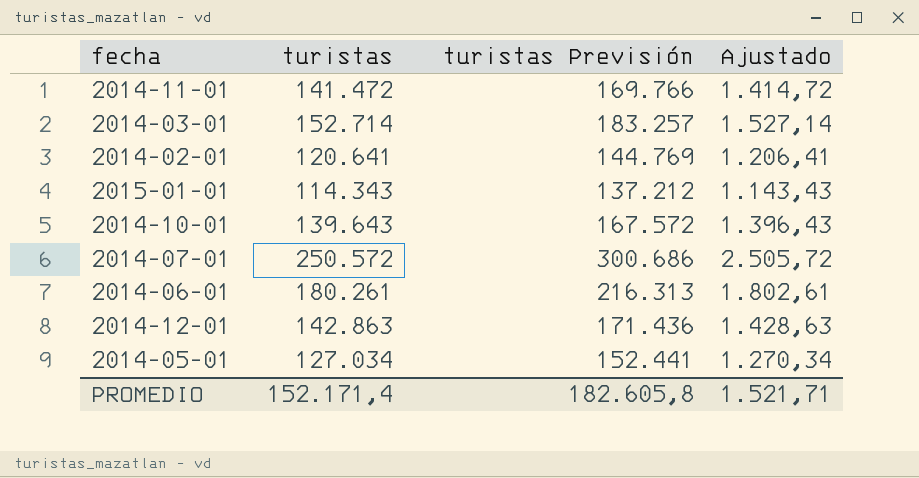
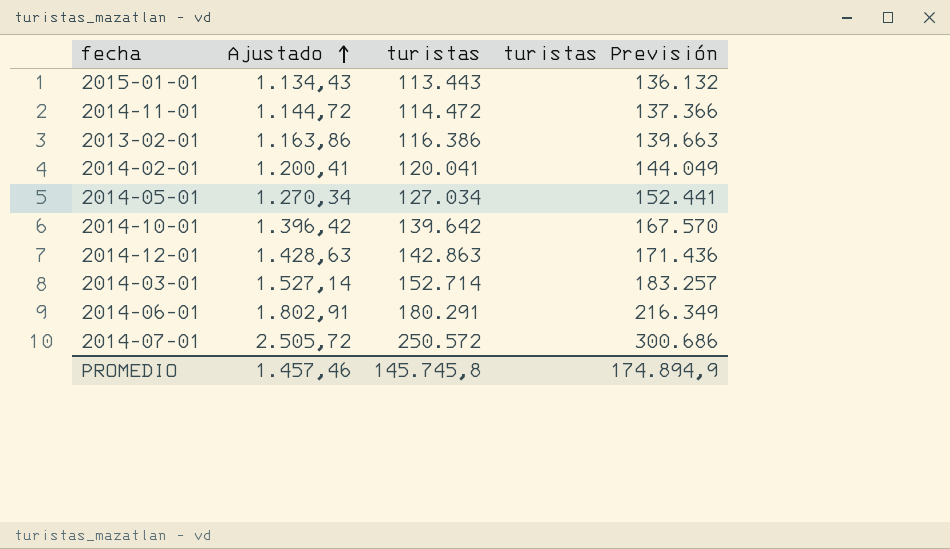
row order: none -> Ajustado ascending
column Ajustado | position: 4 -> 2
2015-01-01 | Ajustado: 1.143,43 -> 1.134,43
2015-01-01 | turistas: 114.343 -> 113.443
2015-01-01 | turistas Previsión: 137.212 -> 136.132
2014-11-01 | Ajustado: 1.414,72 -> 1.144,72
2014-11-01 | turistas: 141.472 -> 114.472
2014-11-01 | turistas Previsión: 169.766 -> 137.366
row 2013-02-01: none -> 1.163,86 | 116.386 | 139.663
2014-02-01 | Ajustado: 1.206,41 -> 1.200,41
2014-02-01 | turistas: 120.641 -> 120.041
2014-02-01 | turistas Previsión: 144.769 -> 144.049
2014-10-01 | Ajustado: 1.396,43 -> 1.396,42
2014-10-01 | turistas: 139.643 -> 139.642
2014-10-01 | turistas Previsión: 167.572 -> 167.570
2014-06-01 | Ajustado: 1.802,61 -> 1.802,91
2014-06-01 | turistas: 180.261 -> 180.291
2014-06-01 | turistas Previsión: 216.313 -> 216.349
PROMEDIO | Ajustado: 1.521,71 -> 1.457,46
PROMEDIO | turistas: 152.171,4 -> 145.745,8
PROMEDIO | turistas Previsión: 182.605,8 -> 174.894,9

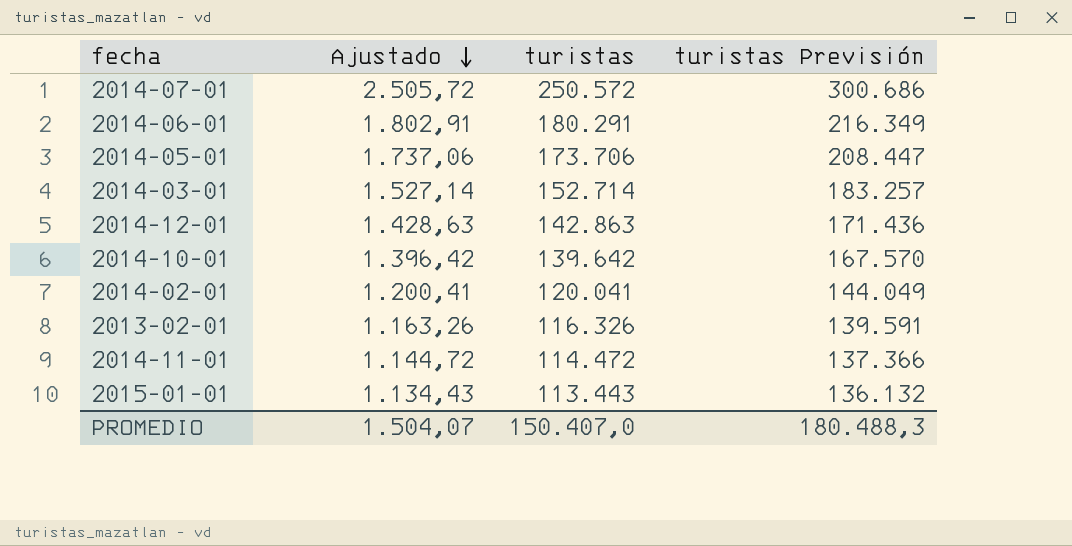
row order: Ajustado ascending -> Ajustado descending
2014-05-01 | Ajustado: 1.270,34 -> 1.737,06
2014-05-01 | turistas: 127.034 -> 173.706
2014-05-01 | turistas Previsión: 152.441 -> 208.447
2013-02-01 | Ajustado: 1.163,86 -> 1.163,26
2013-02-01 | turistas: 116.386 -> 116.326
2013-02-01 | turistas Previsión: 139.663 -> 139.591
PROMEDIO | Ajustado: 1.457,46 -> 1.504,07
PROMEDIO | turistas: 145.745,8 -> 150.407,0
PROMEDIO | turistas Previsión: 174.894,9 -> 180.488,3

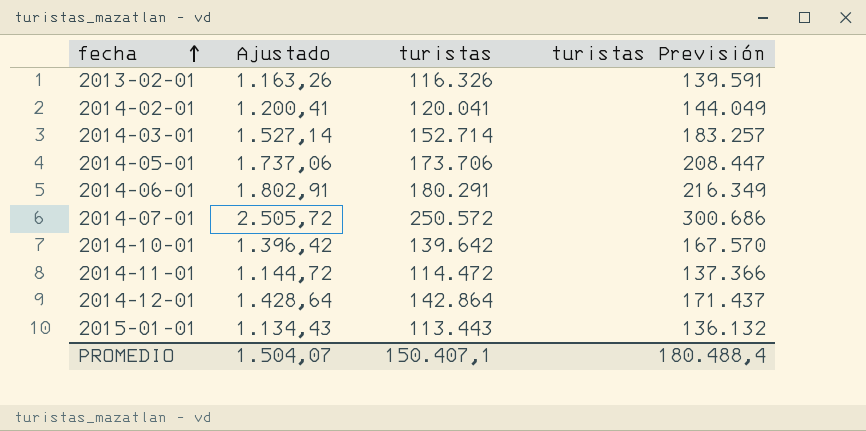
row order: Ajustado descending -> fecha ascending
2014-12-01 | Ajustado: 1.428,63 -> 1.428,64
2014-12-01 | turistas: 142.863 -> 142.864
2014-12-01 | turistas Previsión: 171.436 -> 171.437
PROMEDIO | turistas: 150.407,0 -> 150.407,1
PROMEDIO | turistas Previsión: 180.488,3 -> 180.488,4

